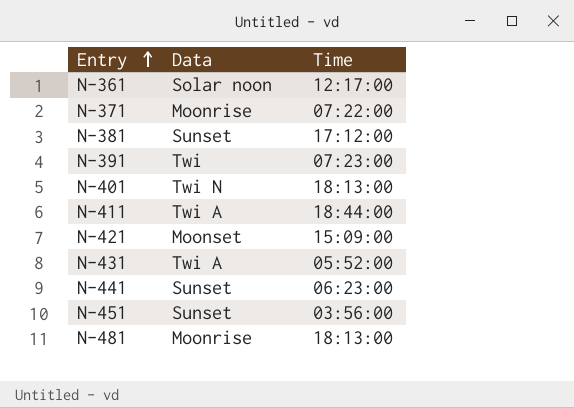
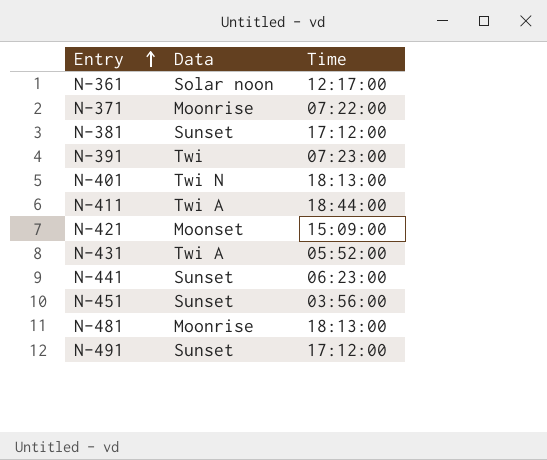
row N-491: none -> Sunset | 17:12:00

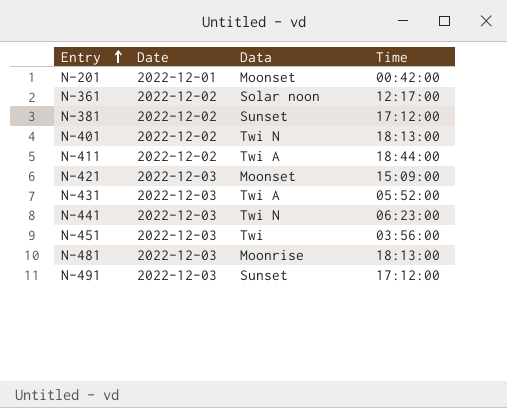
column Date | position: none -> 2
row N-371: Moonrise | 07:22:00 -> none
row N-391: Twi | 07:23:00 -> none
row N-201: none -> 2022-12-01 | Moonset | 00:42:00
N-441 | Data: Sunset -> Twi N
N-451 | Data: Sunset -> Twi

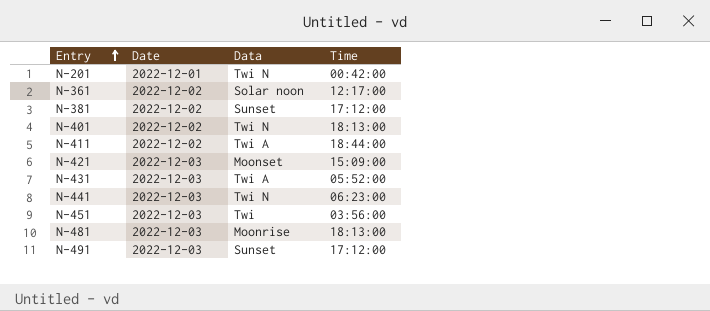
N-201 | Data: Moonset -> Twi N

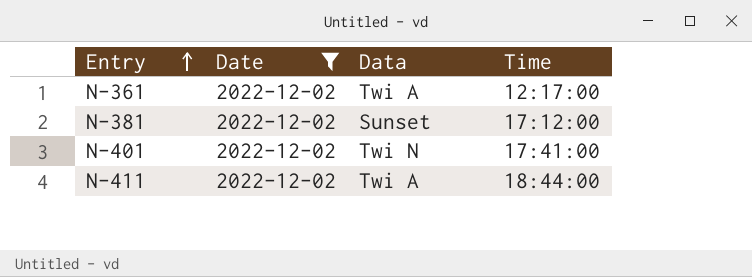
filter: none -> Date = 2022-12-02
N-361 | Data: Solar noon -> Twi A
N-401 | Time: 18:13:00 -> 17:41:00

